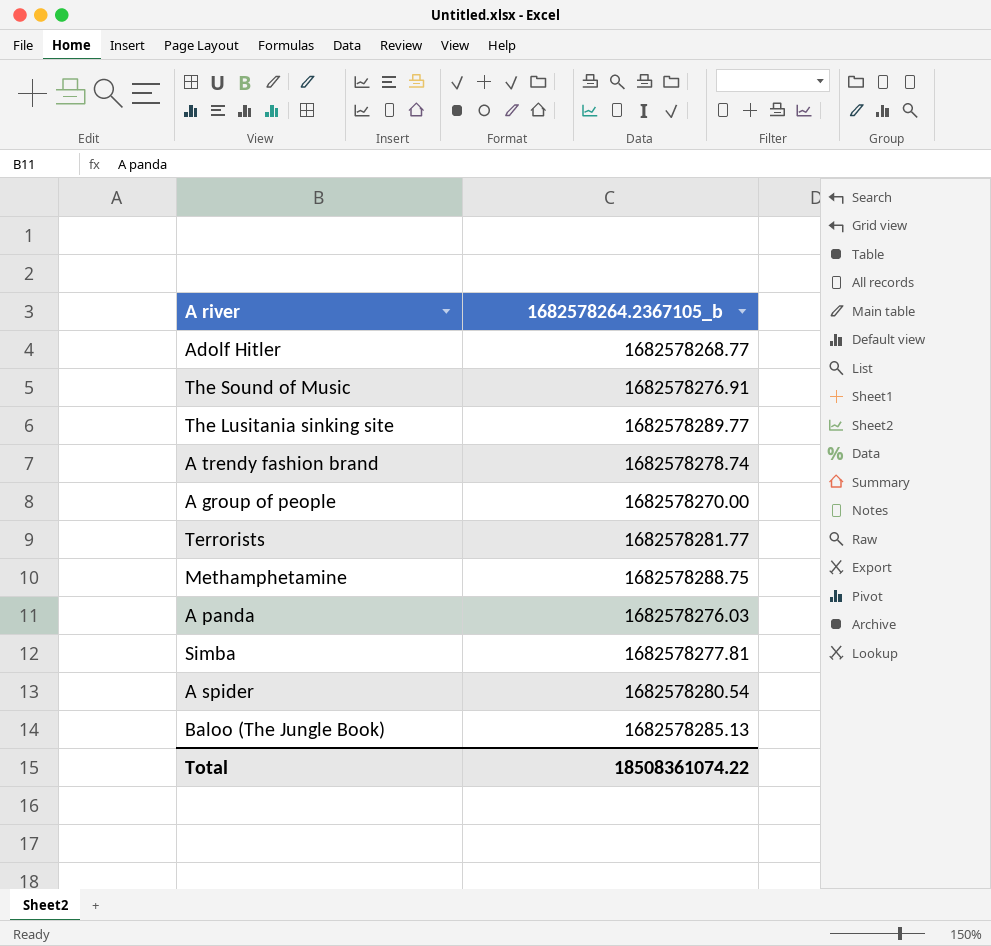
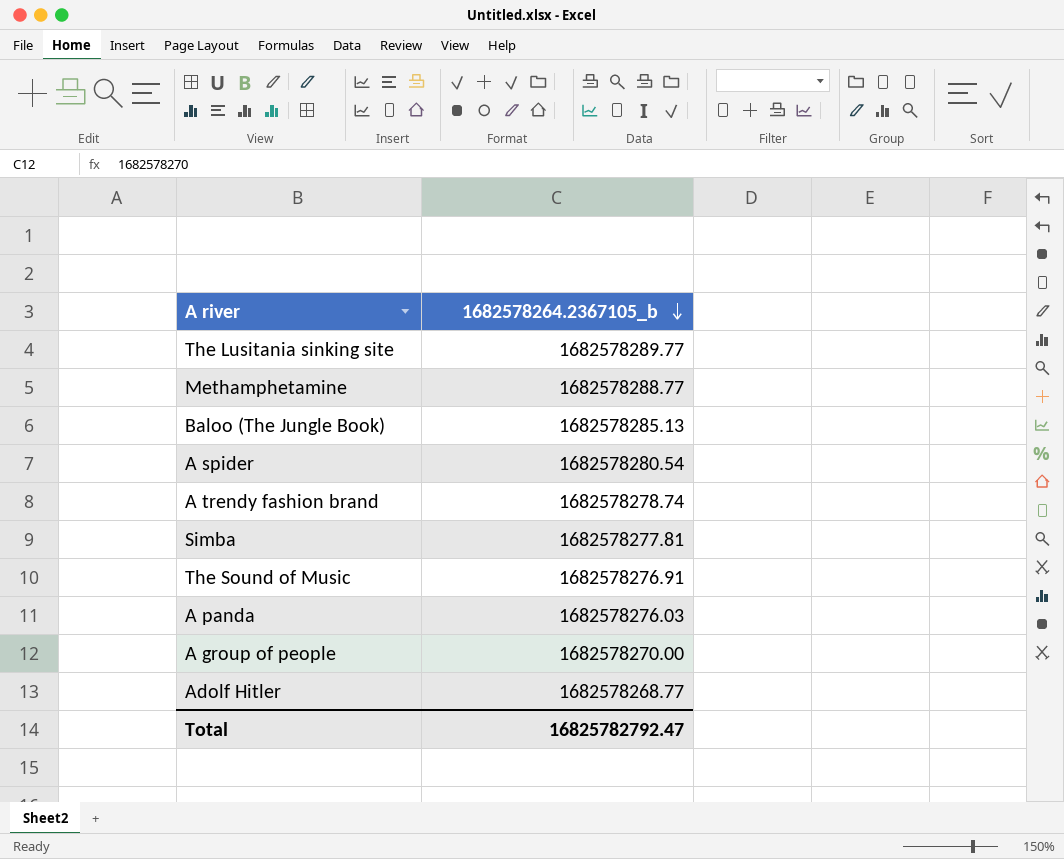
row order: none -> 1682578264.2367105_b descending
row Terrorists: 1682578281.77 -> none
Methamphetamine | 1682578264.2367105_b: 1682578288.75 -> 1682578288.77
Total | 1682578264.2367105_b: 18508361074.22 -> 16825782792.47

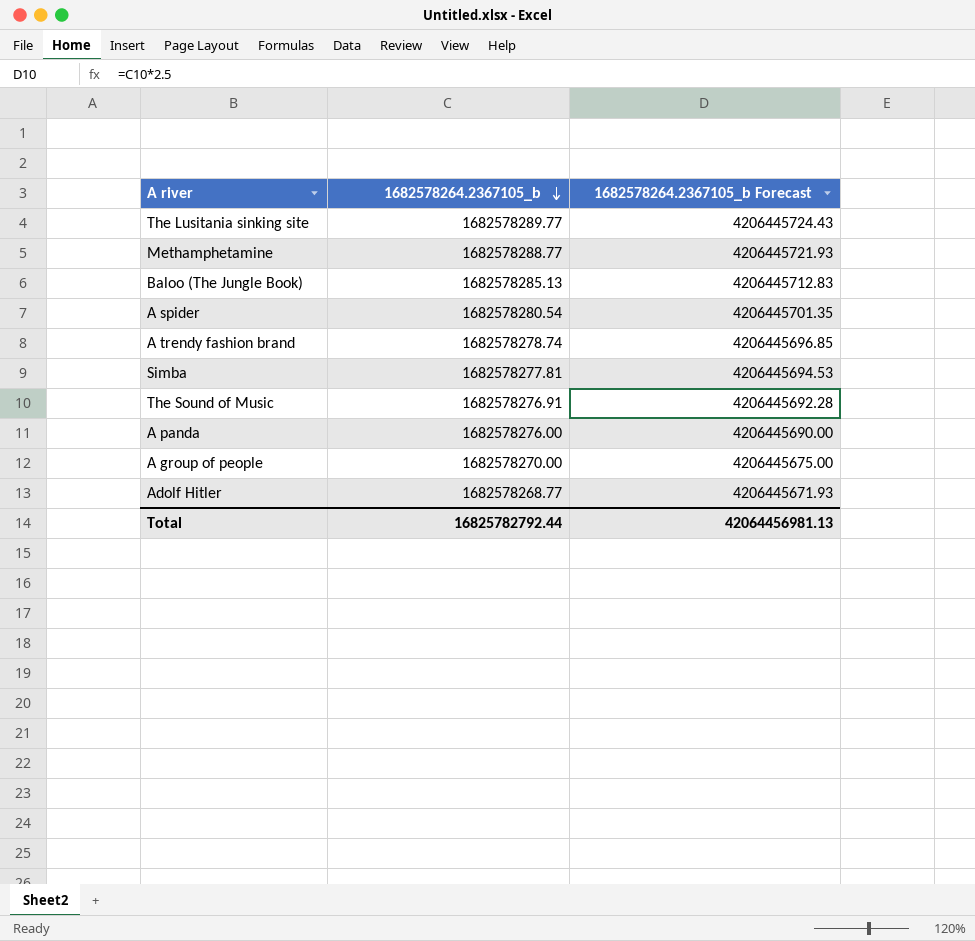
column 1682578264.2367105_b Forecast | formula: none -> [1682578264.2367105_b] * 2.5
A panda | 1682578264.2367105_b: 1682578276.03 -> 1682578276.00
Total | 1682578264.2367105_b: 16825782792.47 -> 16825782792.44

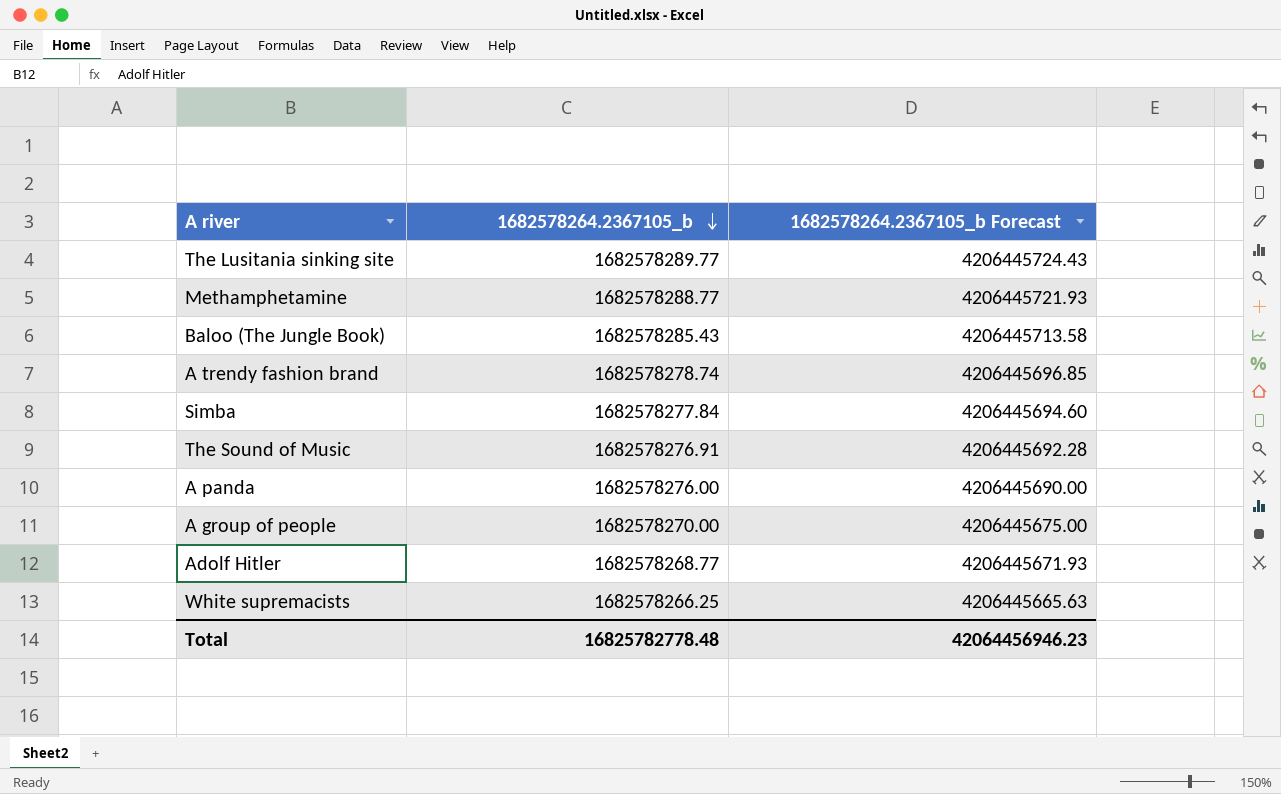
row A spider: 1682578280.54 | 4206445701.35 -> none
Baloo (The Jungle Book) | 1682578264.2367105_b: 1682578285.13 -> 1682578285.43
Baloo (The Jungle Book) | 1682578264.2367105_b Forecast: 4206445712.83 -> 4206445713.58
Simba | 1682578264.2367105_b: 1682578277.81 -> 1682578277.84
Simba | 1682578264.2367105_b Forecast: 4206445694.53 -> 4206445694.60
row White supremacists: none -> 1682578266.25 | 4206445665.63
Total | 1682578264.2367105_b: 16825782792.44 -> 16825782778.48
Total | 1682578264.2367105_b Forecast: 42064456981.13 -> 42064456946.23

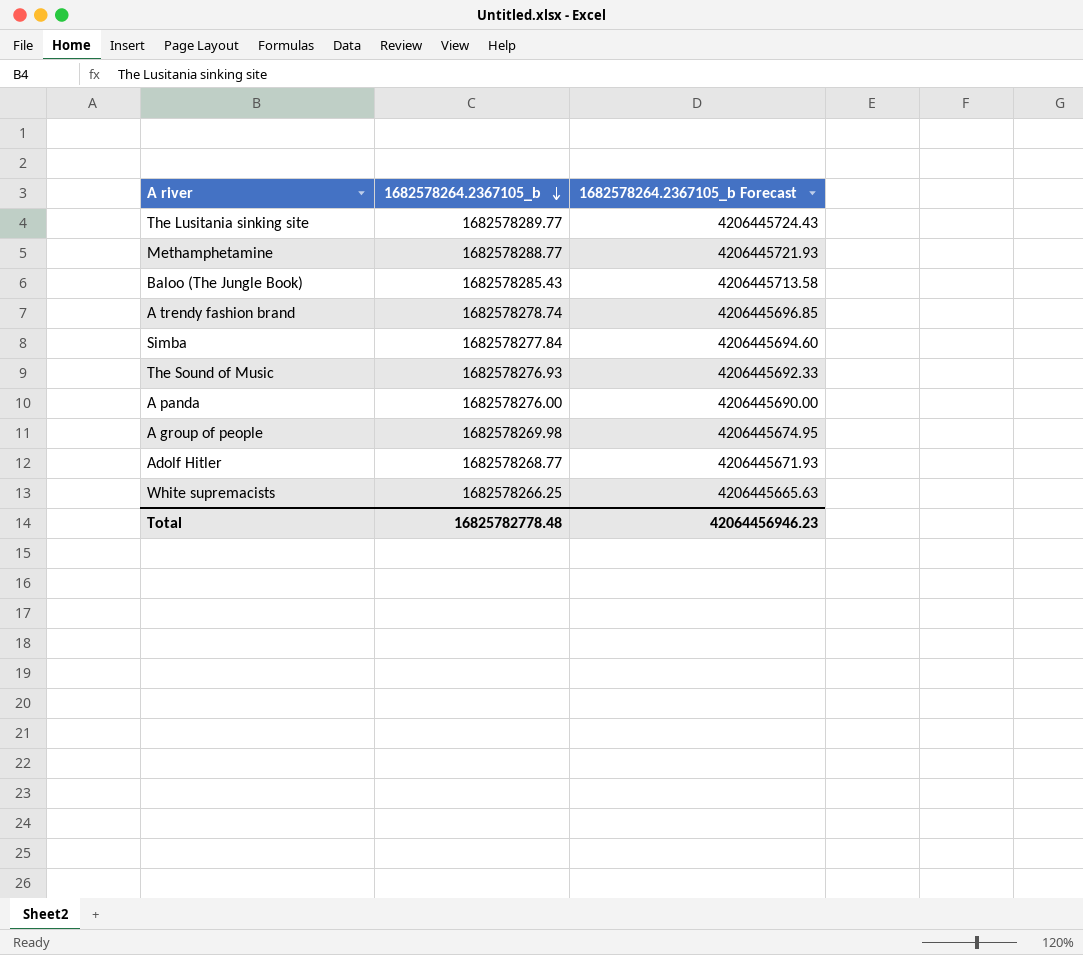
The Sound of Music | 1682578264.2367105_b: 1682578276.91 -> 1682578276.93
The Sound of Music | 1682578264.2367105_b Forecast: 4206445692.28 -> 4206445692.33
A group of people | 1682578264.2367105_b: 1682578270.00 -> 1682578269.98
A group of people | 1682578264.2367105_b Forecast: 4206445675.00 -> 4206445674.95

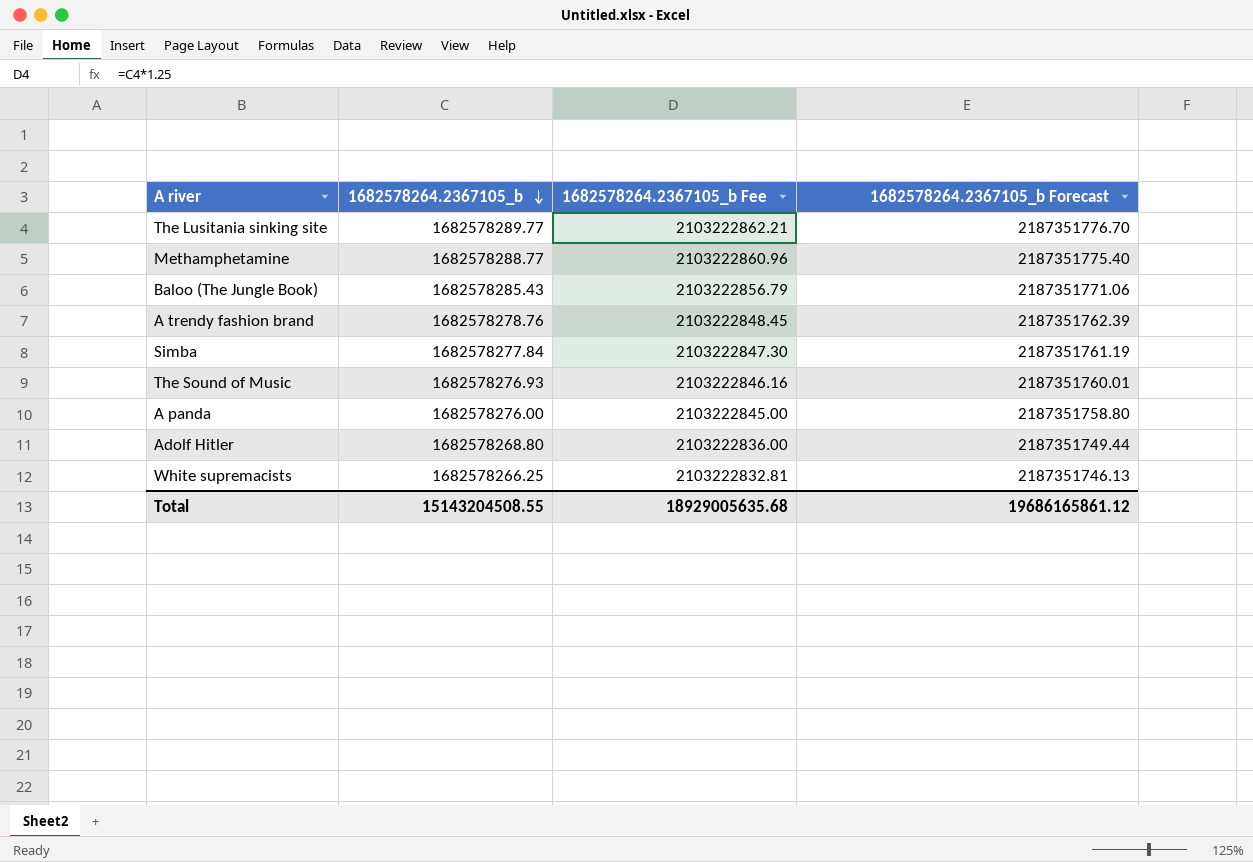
column 1682578264.2367105_b Fee | formula: none -> [1682578264.2367105_b] * 1.25
column 1682578264.2367105_b Forecast | formula: [1682578264.2367105_b] * 2.5 -> [1682578264.2367105_b] * 1.3
row A group of people: 1682578269.98 | 4206445674.95 -> none
A trendy fashion brand | 1682578264.2367105_b: 1682578278.74 -> 1682578278.76
Adolf Hitler | 1682578264.2367105_b: 1682578268.77 -> 1682578268.80
Total | 1682578264.2367105_b: 16825782778.48 -> 15143204508.55
Total | 1682578264.2367105_b Forecast: 42064456946.23 -> 19686165861.12

